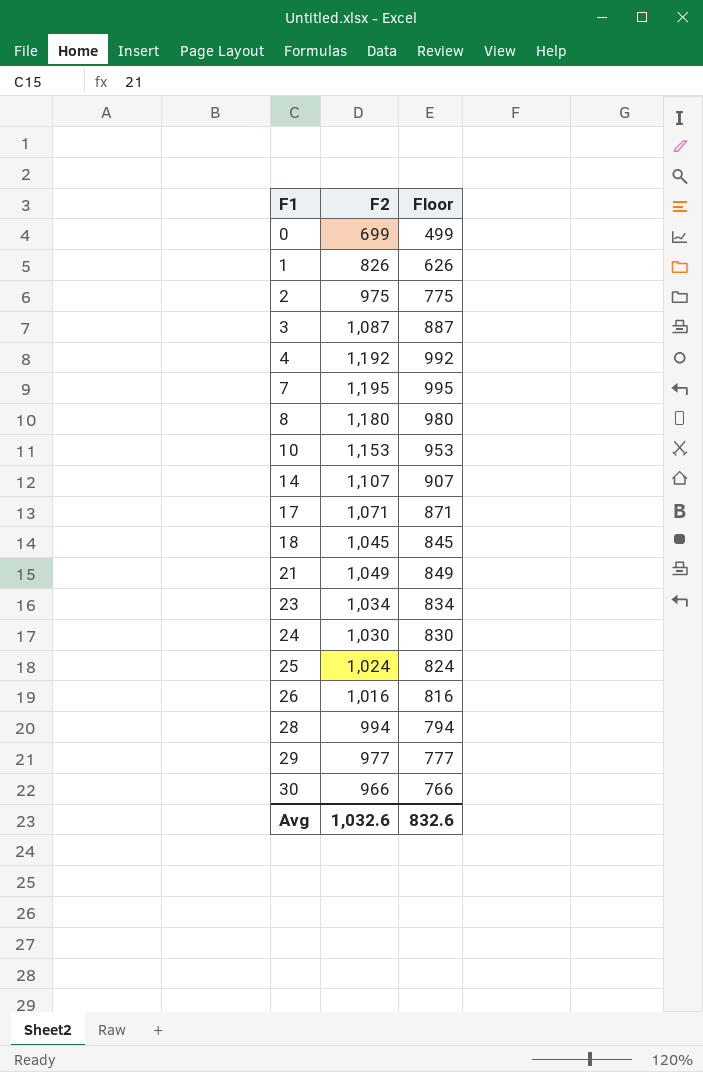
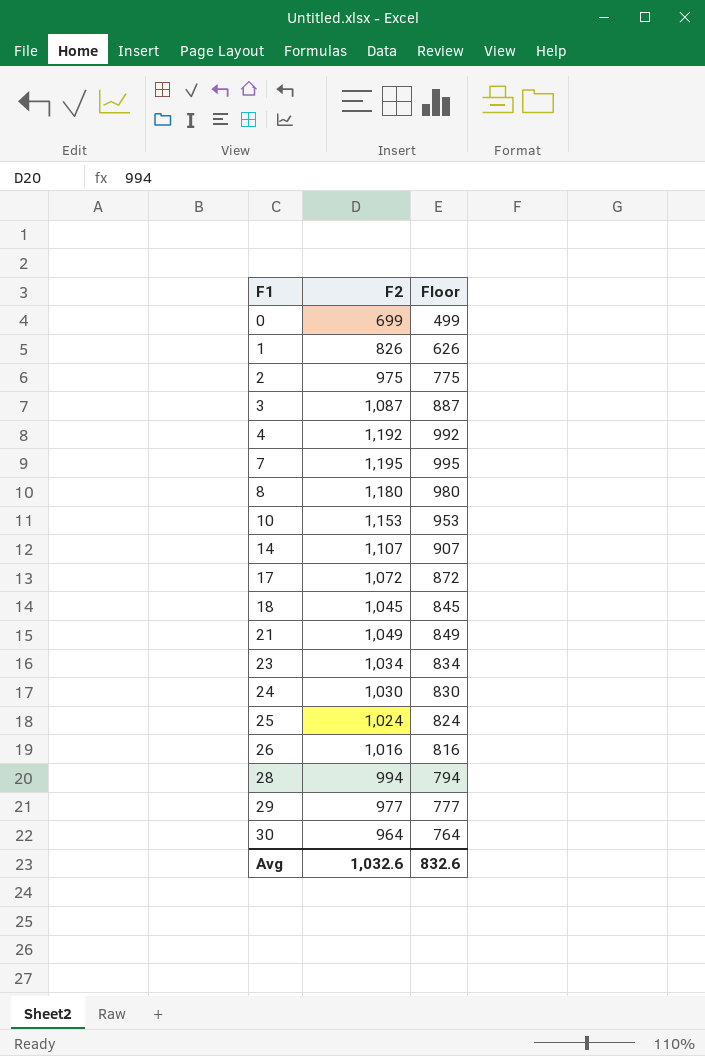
17 | F2: 1,071 -> 1,072
17 | Floor: 871 -> 872
30 | F2: 966 -> 964
30 | Floor: 766 -> 764

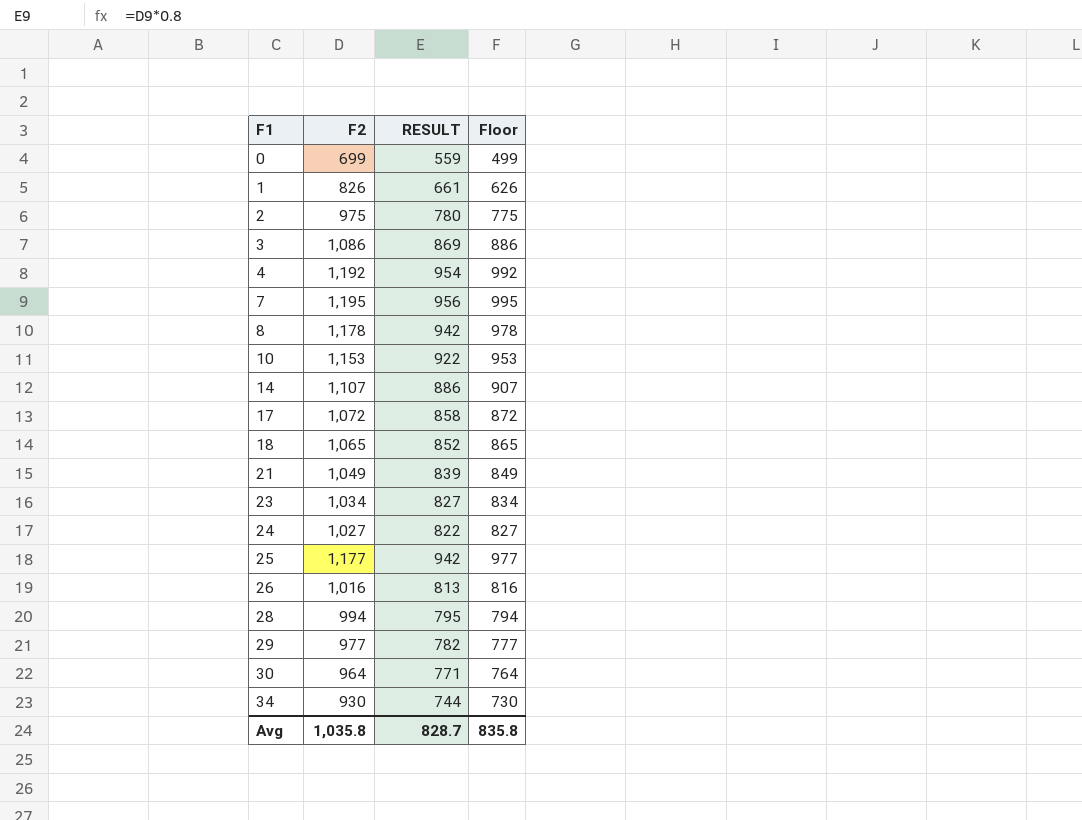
column RESULT | formula: none -> [F2] * 0.8
3 | F2: 1,087 -> 1,086
3 | Floor: 887 -> 886
8 | F2: 1,180 -> 1,178
8 | Floor: 980 -> 978
18 | F2: 1,045 -> 1,065
18 | Floor: 845 -> 865
24 | F2: 1,030 -> 1,027
24 | Floor: 830 -> 827
25 | F2: 1,024 -> 1,177
25 | Floor: 824 -> 977
row 34: none -> 930 | 744 | 730
Avg | F2: 1,032.6 -> 1,035.8
Avg | Floor: 832.6 -> 835.8

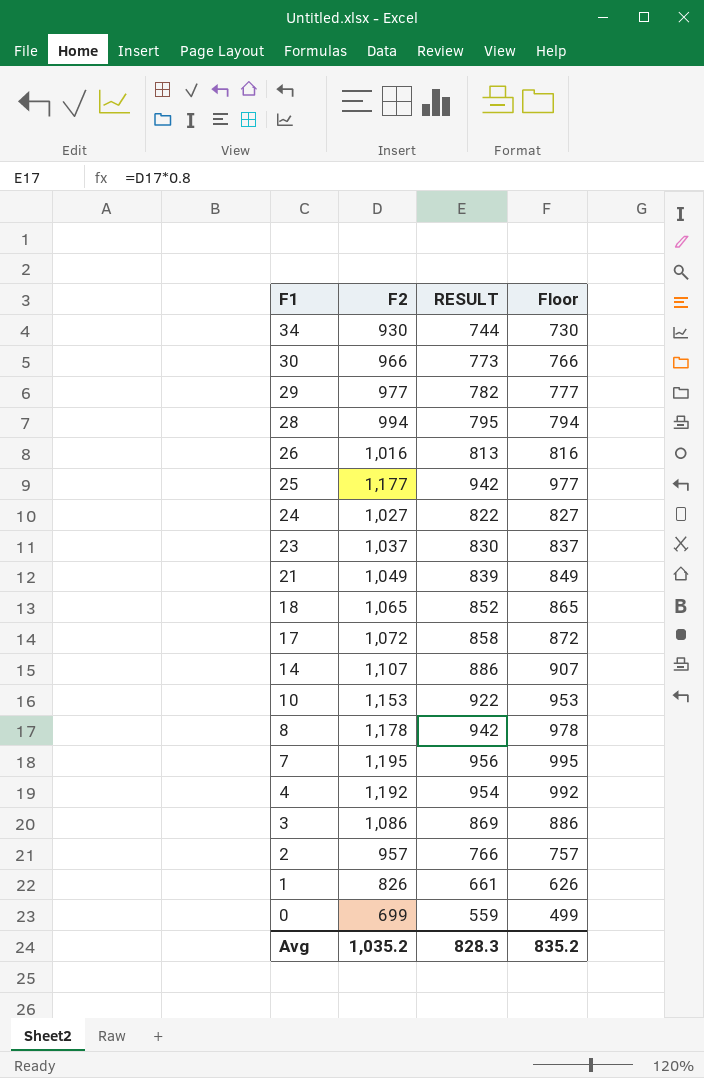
row order: F1 ascending -> F1 descending
30 | F2: 964 -> 966
30 | RESULT: 771 -> 773
30 | Floor: 764 -> 766
23 | F2: 1,034 -> 1,037
23 | RESULT: 827 -> 830
23 | Floor: 834 -> 837
2 | F2: 975 -> 957
2 | RESULT: 780 -> 766
2 | Floor: 775 -> 757
Avg | F2: 1,035.8 -> 1,035.2
Avg | RESULT: 828.7 -> 828.3
Avg | Floor: 835.8 -> 835.2

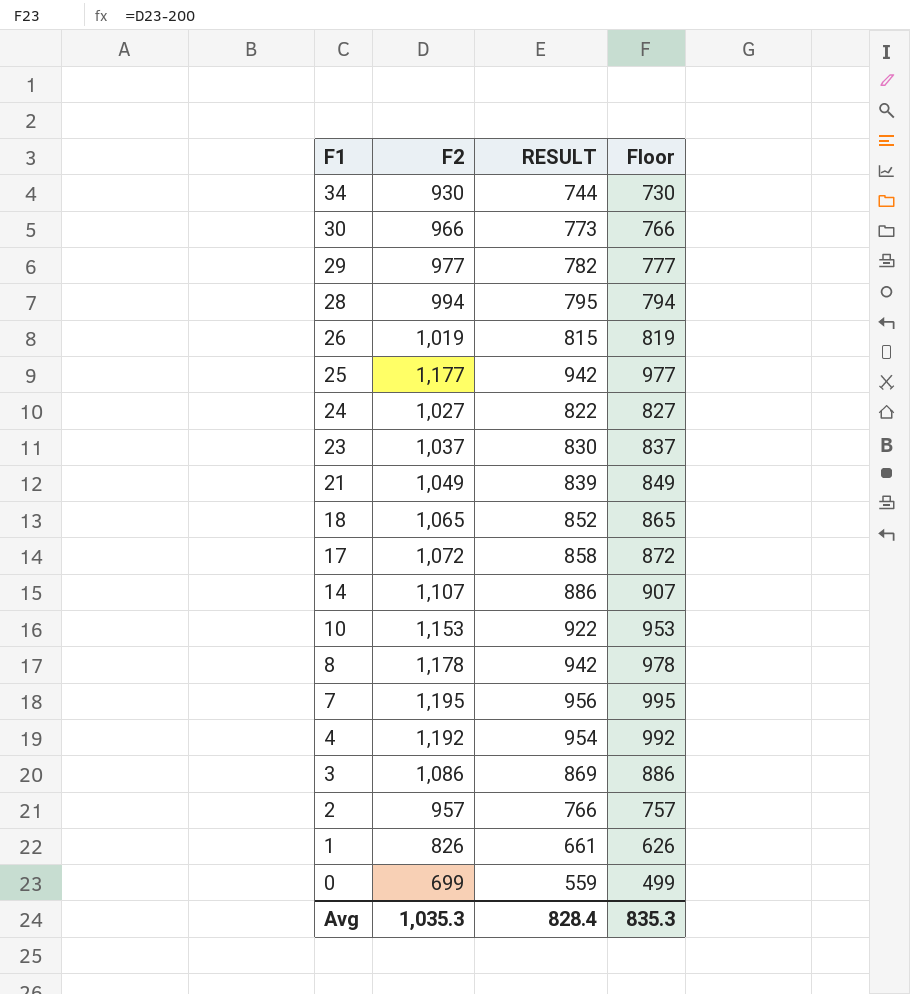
26 | F2: 1,016 -> 1,019
26 | RESULT: 813 -> 815
26 | Floor: 816 -> 819
Avg | F2: 1,035.2 -> 1,035.3
Avg | RESULT: 828.3 -> 828.4
Avg | Floor: 835.2 -> 835.3

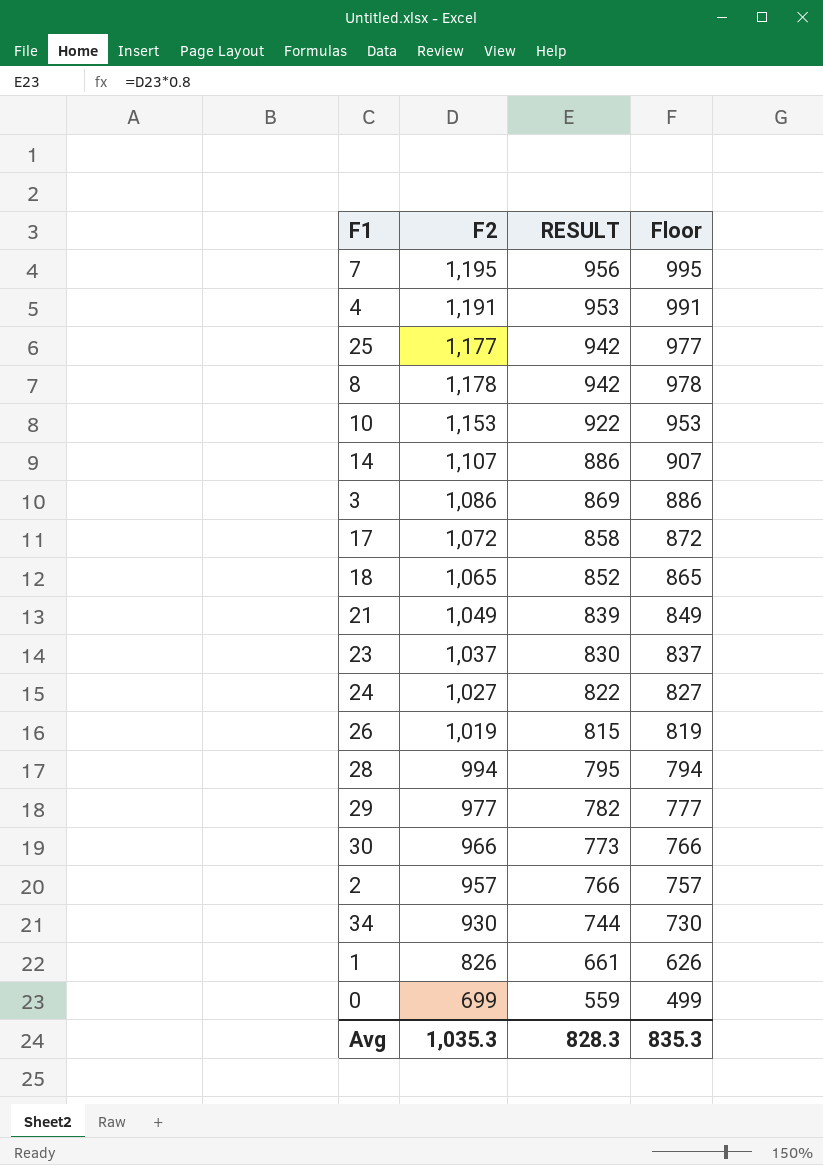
row order: F1 descending -> RESULT descending
4 | F2: 1,192 -> 1,191
4 | RESULT: 954 -> 953
4 | Floor: 992 -> 991
Avg | RESULT: 828.4 -> 828.3

